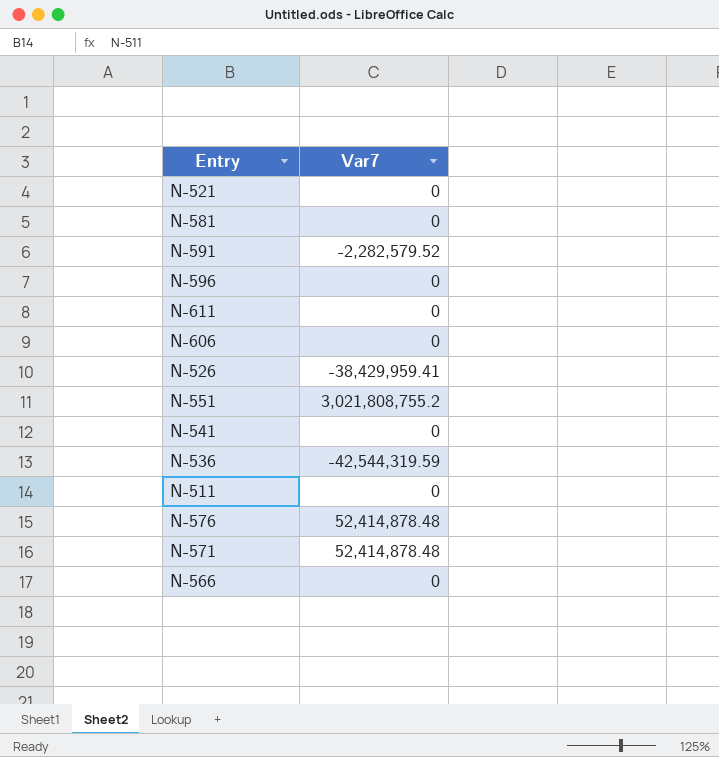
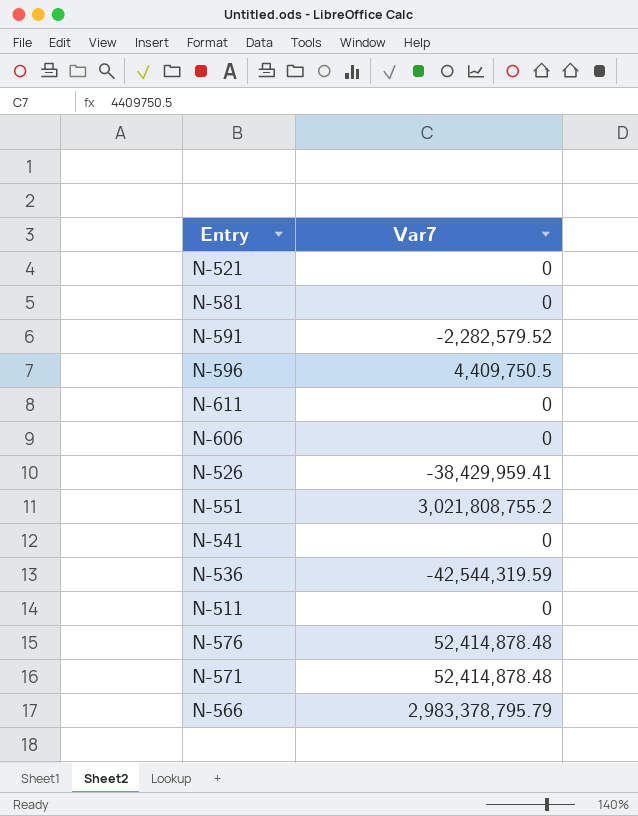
N-596 | Var7: 0 -> 4,409,750.5
N-566 | Var7: 0 -> 2,983,378,795.79

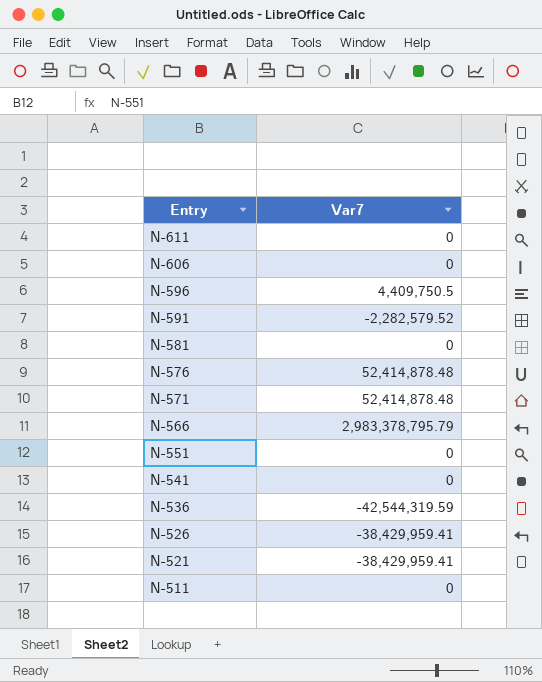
row order: none -> Entry descending
N-551 | Var7: 3,021,808,755.2 -> 0
N-521 | Var7: 0 -> -38,429,959.41

